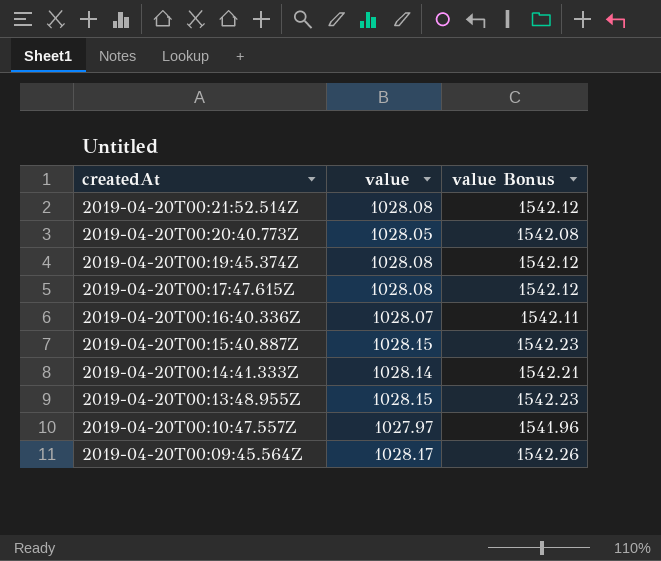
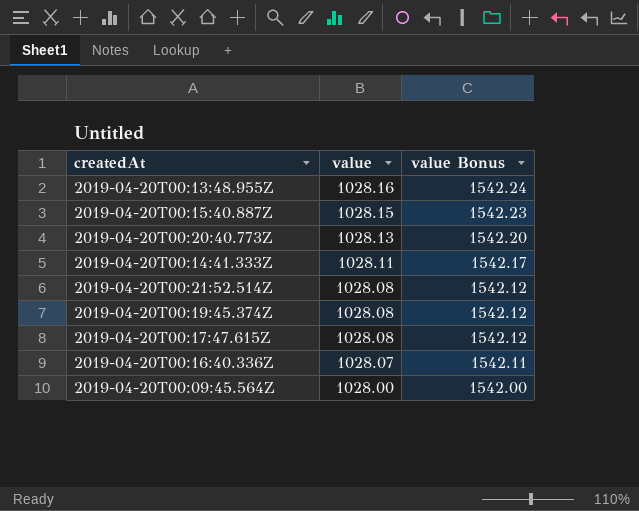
row order: createdAt descending -> value descending
row 2019-04-20T00:10:47.557Z: 1027.97 | 1541.96 -> none
2019-04-20T00:13:48.955Z | value: 1028.15 -> 1028.16
2019-04-20T00:13:48.955Z | value Bonus: 1542.23 -> 1542.24
2019-04-20T00:20:40.773Z | value: 1028.05 -> 1028.13
2019-04-20T00:20:40.773Z | value Bonus: 1542.08 -> 1542.20
2019-04-20T00:14:41.333Z | value: 1028.14 -> 1028.11
2019-04-20T00:14:41.333Z | value Bonus: 1542.21 -> 1542.17
2019-04-20T00:09:45.564Z | value: 1028.17 -> 1028.00
2019-04-20T00:09:45.564Z | value Bonus: 1542.26 -> 1542.00

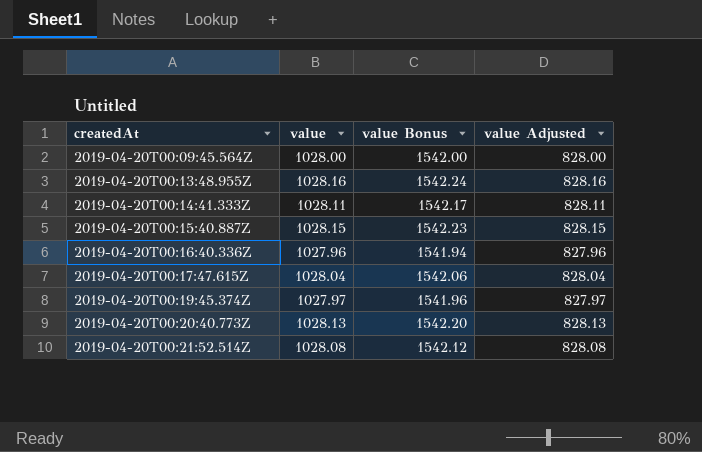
row order: value descending -> createdAt ascending
column value Adjusted | formula: none -> [value] - 200
2019-04-20T00:16:40.336Z | value: 1028.07 -> 1027.96
2019-04-20T00:16:40.336Z | value Bonus: 1542.11 -> 1541.94
2019-04-20T00:17:47.615Z | value: 1028.08 -> 1028.04
2019-04-20T00:17:47.615Z | value Bonus: 1542.12 -> 1542.06
2019-04-20T00:19:45.374Z | value: 1028.08 -> 1027.97
2019-04-20T00:19:45.374Z | value Bonus: 1542.12 -> 1541.96

